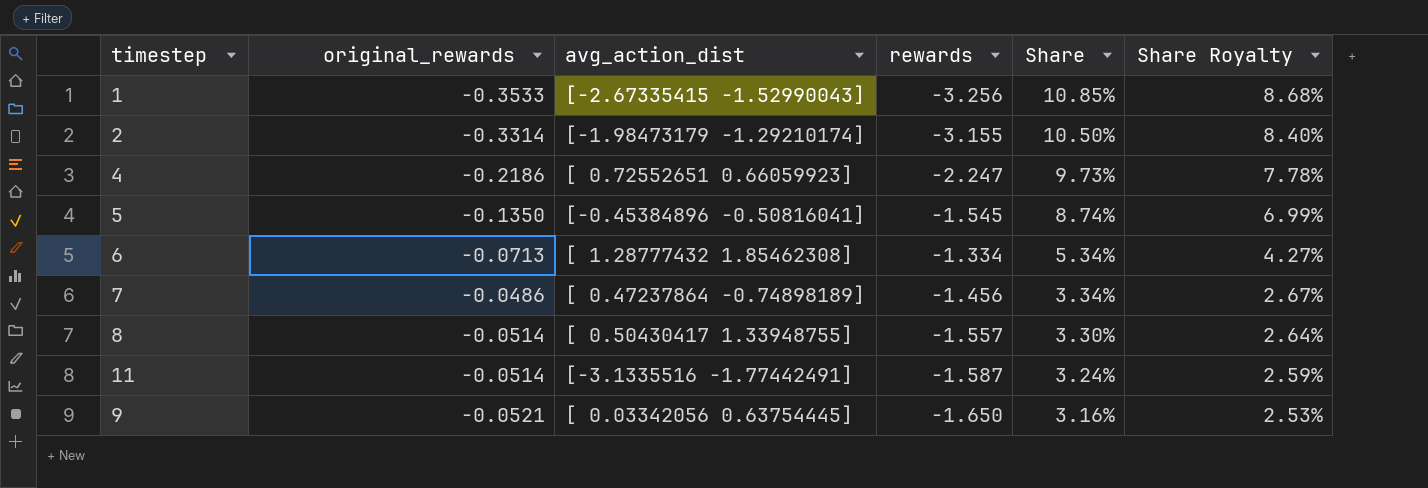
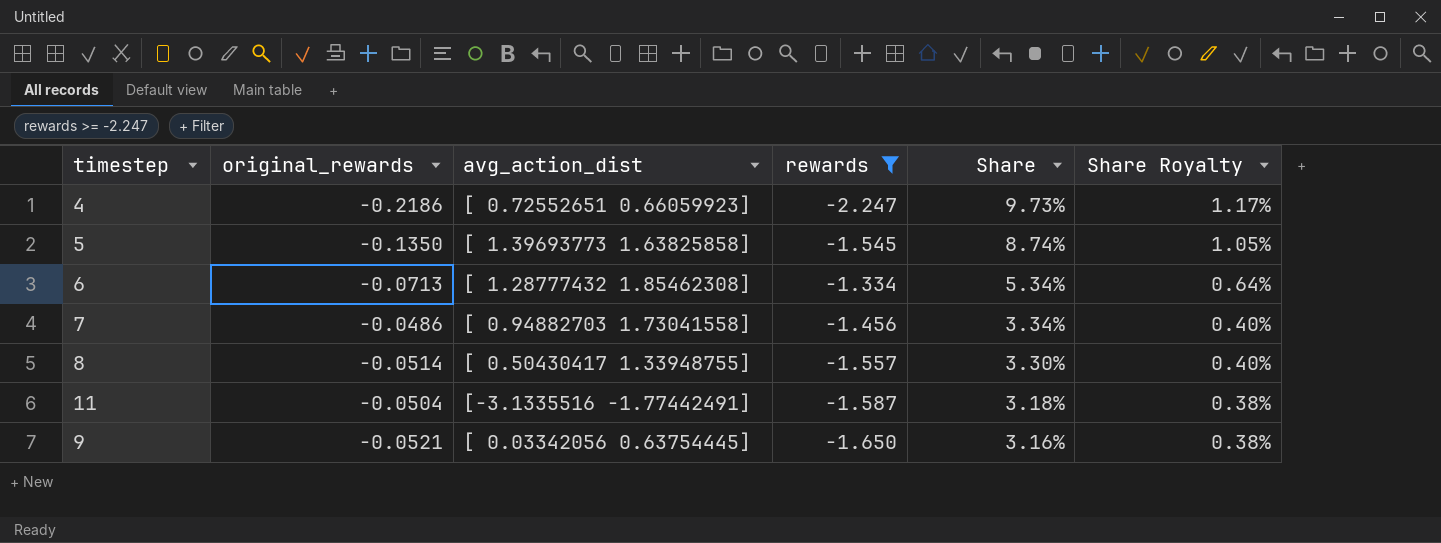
filter: none -> rewards >= -2.247
column Share Royalty | formula: [Share] * 0.8 -> [Share] * 0.12
5 | avg_action_dist: [-0.45384896 -0.50816041] -> [ 1.39693773 1.63825858]
7 | avg_action_dist: [ 0.47237864 -0.74898189] -> [ 0.94882703 1.73041558]
11 | original_rewards: -0.0514 -> -0.0504
11 | Share: 3.24% -> 3.18%

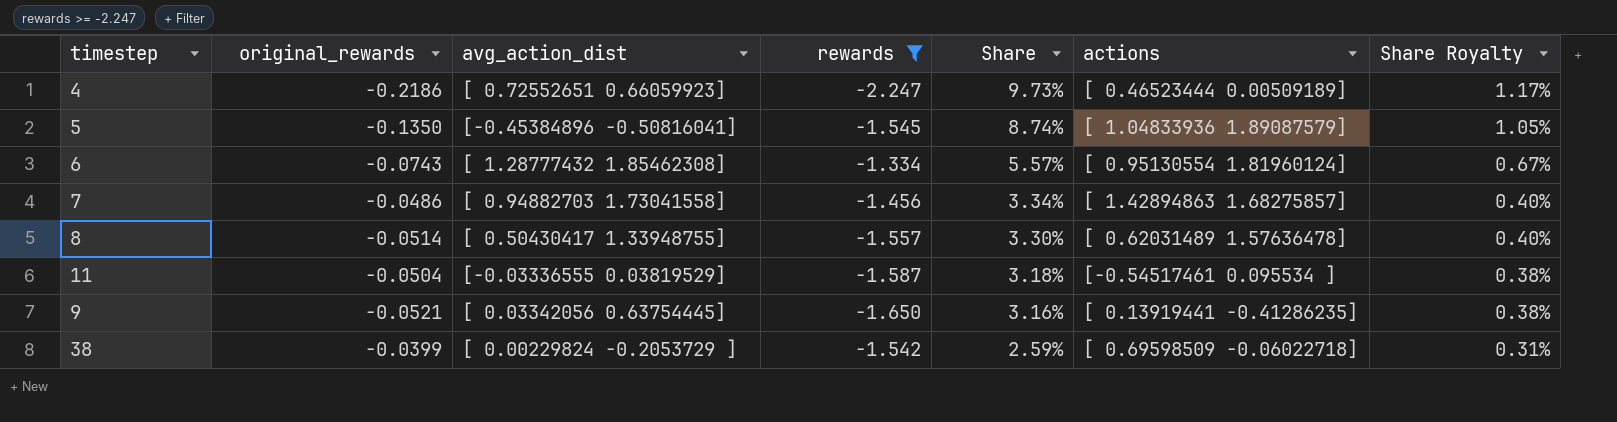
column actions | position: none -> 6
5 | avg_action_dist: [ 1.39693773 1.63825858] -> [-0.45384896 -0.50816041]
6 | original_rewards: -0.0713 -> -0.0743
6 | Share: 5.34% -> 5.57%
6 | Share Royalty: 0.64% -> 0.67%
11 | avg_action_dist: [-3.1335516 -1.77442491] -> [-0.03336555 0.03819529]
row 38: none -> -0.0399 | [ 0.00229824 -0.2053729 ] | -1.542 | 2.59% | [ 0.69598509 -0.06022718] | 0.31%

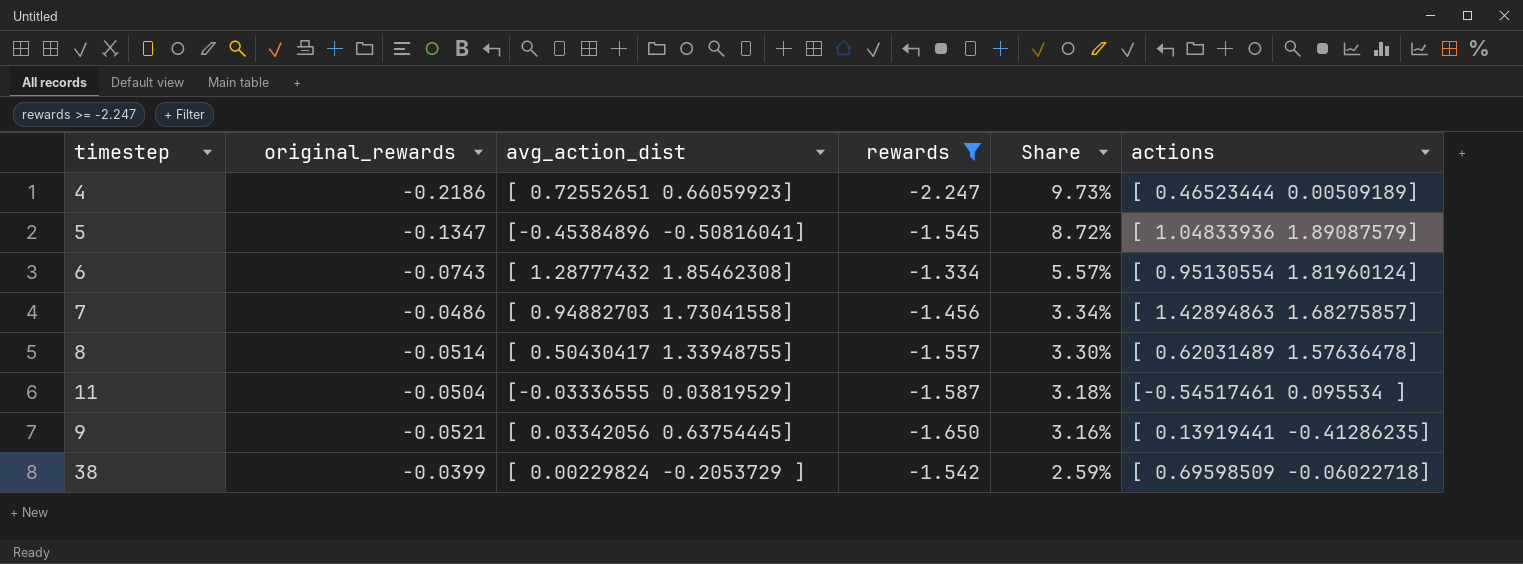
column Share Royalty | formula: [Share] * 0.12 -> none
5 | original_rewards: -0.1350 -> -0.1347
5 | Share: 8.74% -> 8.72%

